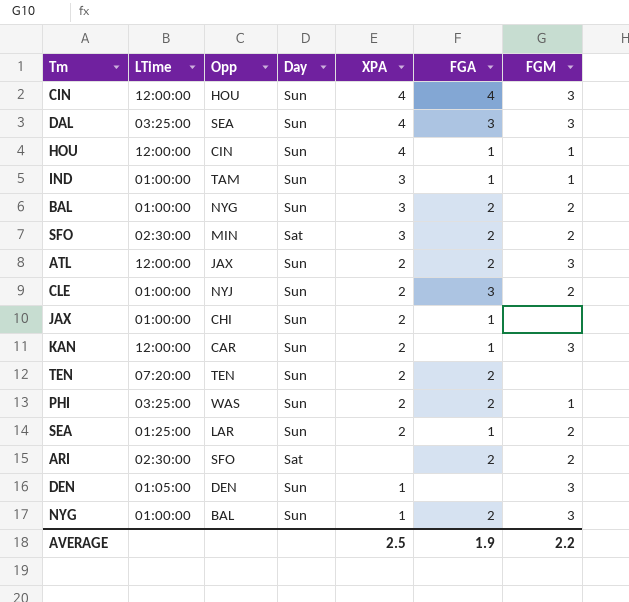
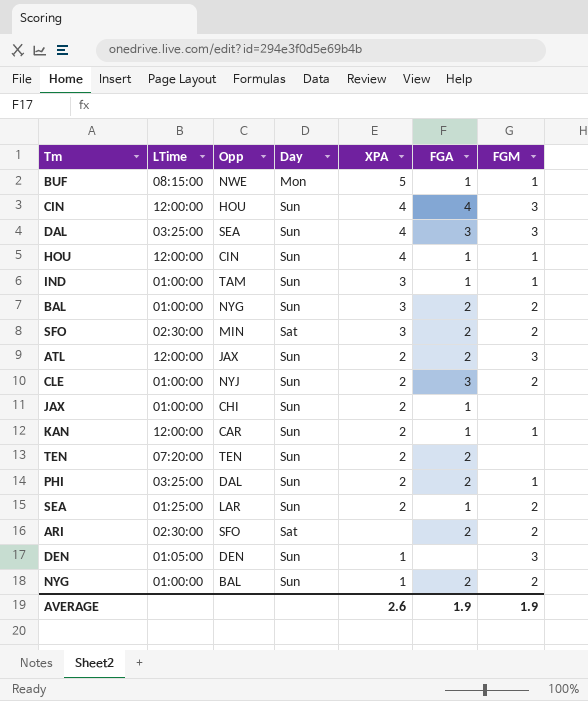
row BUF: none -> 08:15:00 | NWE | Mon | 5 | 1 | 1
KAN | FGM: 3 -> 1
PHI | Opp: WAS -> DAL
NYG | FGM: 3 -> 2
AVERAGE | XPA: 2.5 -> 2.6
AVERAGE | FGM: 2.2 -> 1.9

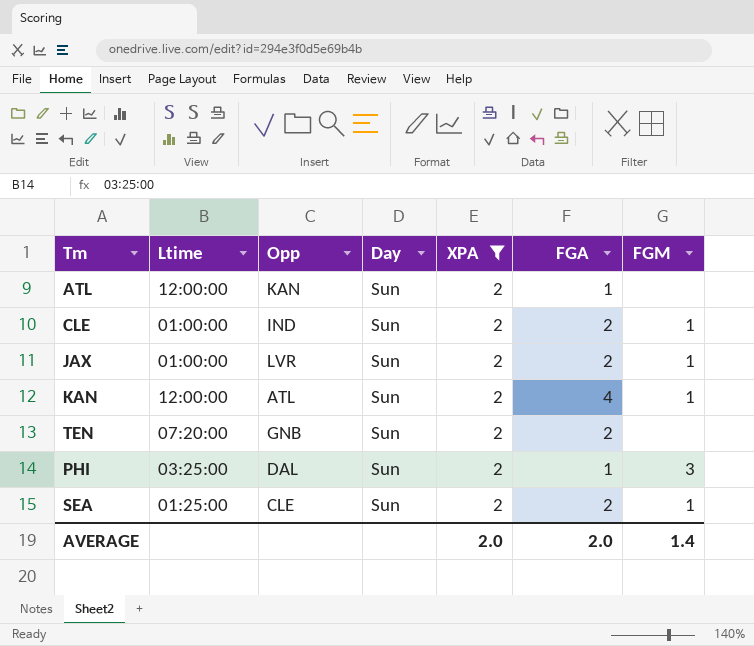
filter: none -> XPA = 2
column name: LTime -> Ltime
ATL | Opp: JAX -> KAN
ATL | FGA: 2 -> 1
ATL | FGM: 3 -> none
CLE | Opp: NYJ -> IND
CLE | FGA: 3 -> 2
CLE | FGM: 2 -> 1
JAX | Opp: CHI -> LVR
JAX | FGA: 1 -> 2
JAX | FGM: none -> 1
KAN | Opp: CAR -> ATL
KAN | FGA: 1 -> 4
TEN | Opp: TEN -> GNB
PHI | FGA: 2 -> 1
PHI | FGM: 1 -> 3
SEA | Opp: LAR -> CLE
SEA | FGA: 1 -> 2
SEA | FGM: 2 -> 1
AVERAGE | XPA: 2.6 -> 2.0
AVERAGE | FGA: 1.9 -> 2.0
AVERAGE | FGM: 1.9 -> 1.4

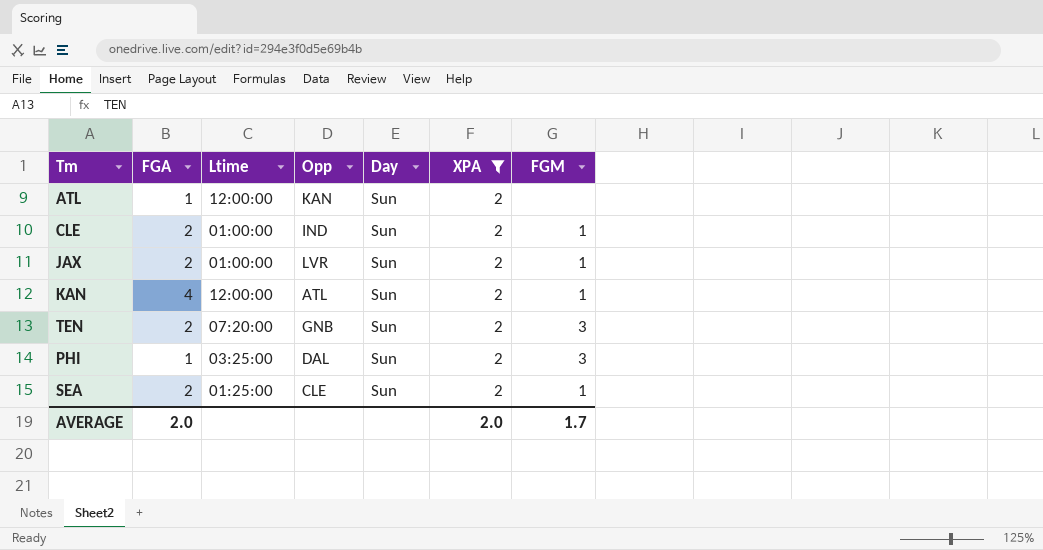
column FGA | position: 6 -> 2
TEN | FGM: none -> 3
AVERAGE | FGM: 1.4 -> 1.7

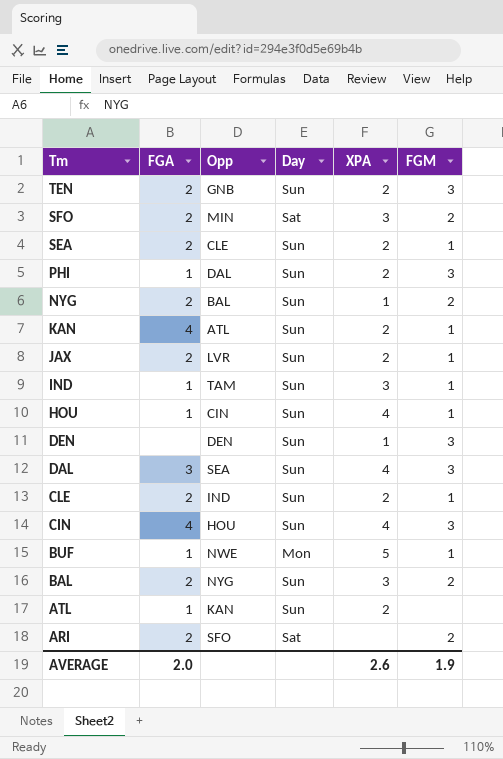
filter: XPA = 2 -> none
row order: none -> Tm descending
column Ltime | position: 3 -> none
AVERAGE | XPA: 2.0 -> 2.6
AVERAGE | FGM: 1.7 -> 1.9

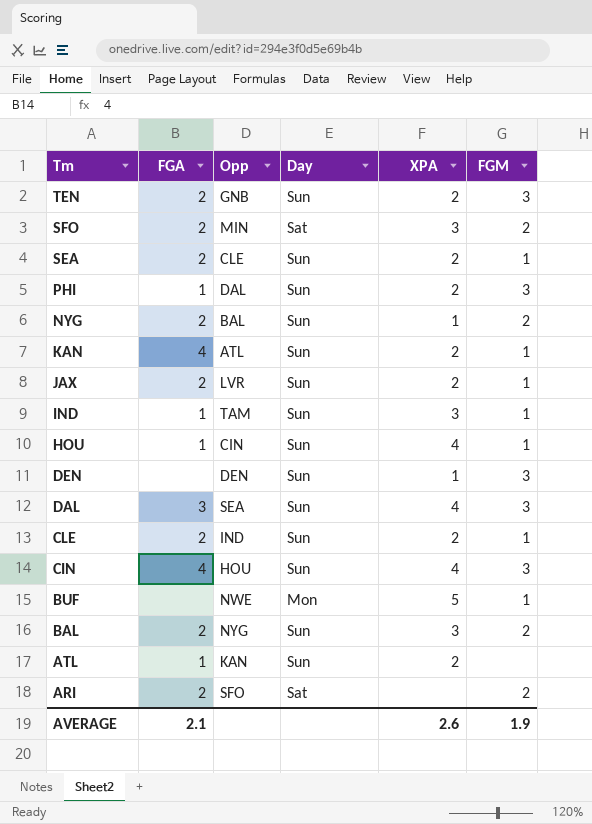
BUF | FGA: 1 -> none
AVERAGE | FGA: 2.0 -> 2.1

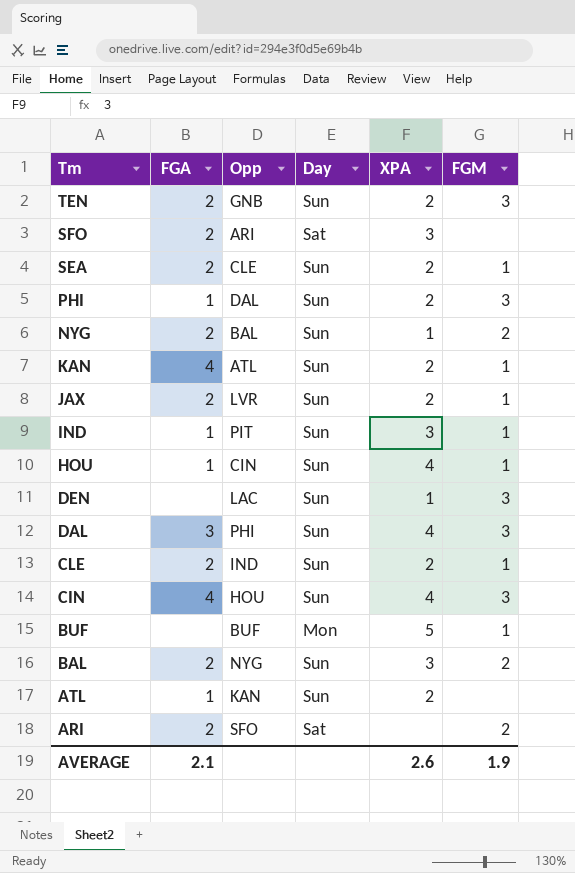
SFO | Opp: MIN -> ARI
SFO | FGM: 2 -> none
IND | Opp: TAM -> PIT
DEN | Opp: DEN -> LAC
DAL | Opp: SEA -> PHI
BUF | Opp: NWE -> BUF

